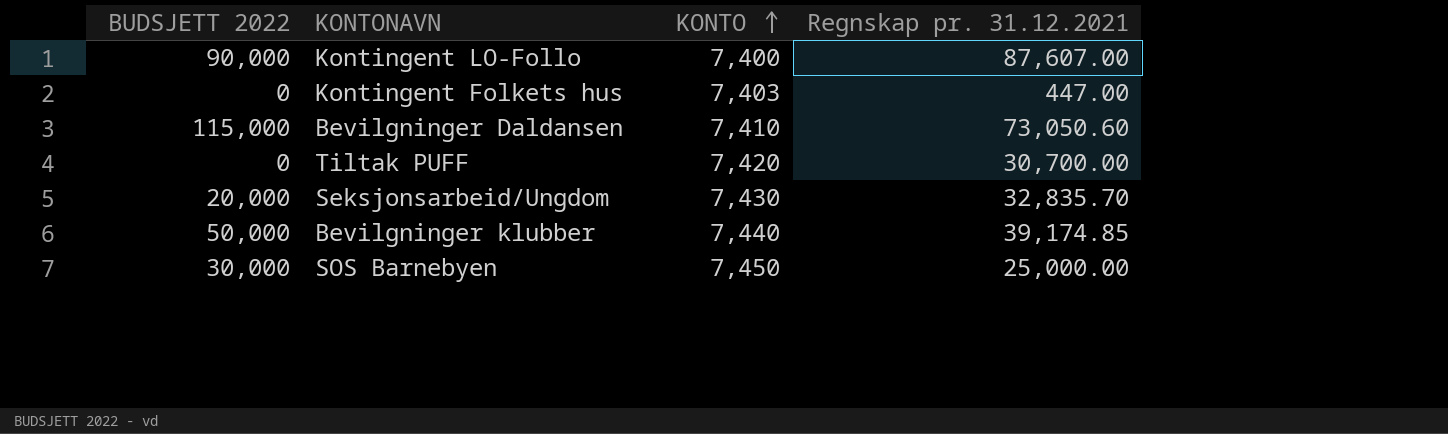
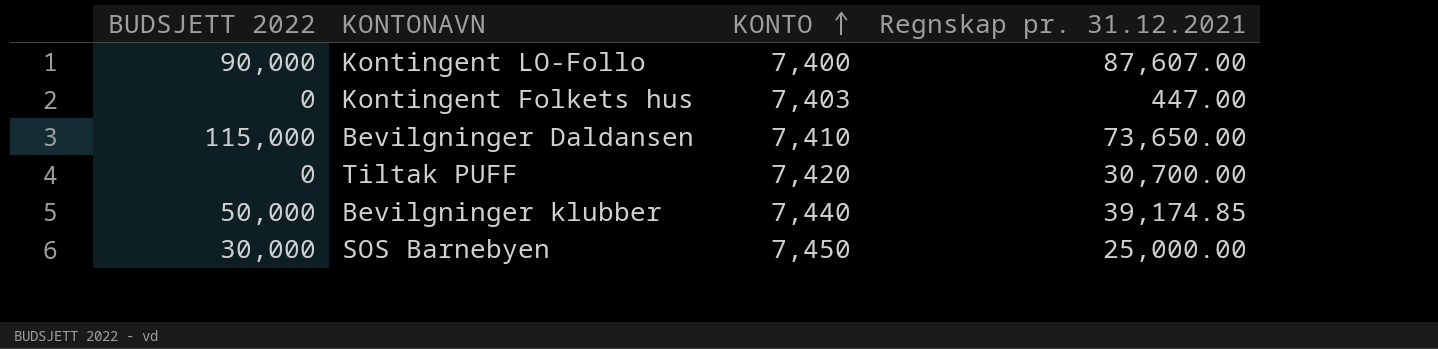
row Seksjonsarbeid/Ungdom: 20,000 | 7,430 | 32,835.70 -> none
Bevilgninger Daldansen | Regnskap pr. 31.12.2021: 73,050.60 -> 73,650.00

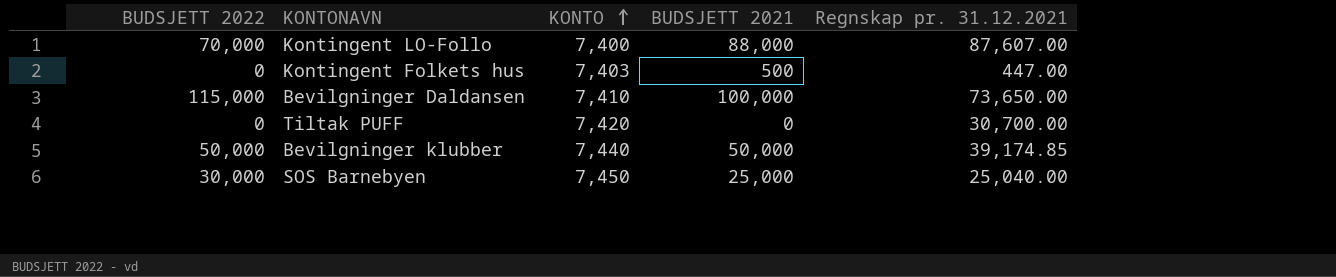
column BUDSJETT 2021 | position: none -> 4
Kontingent LO-Follo | BUDSJETT 2022: 90,000 -> 70,000
SOS Barnebyen | Regnskap pr. 31.12.2021: 25,000.00 -> 25,040.00

